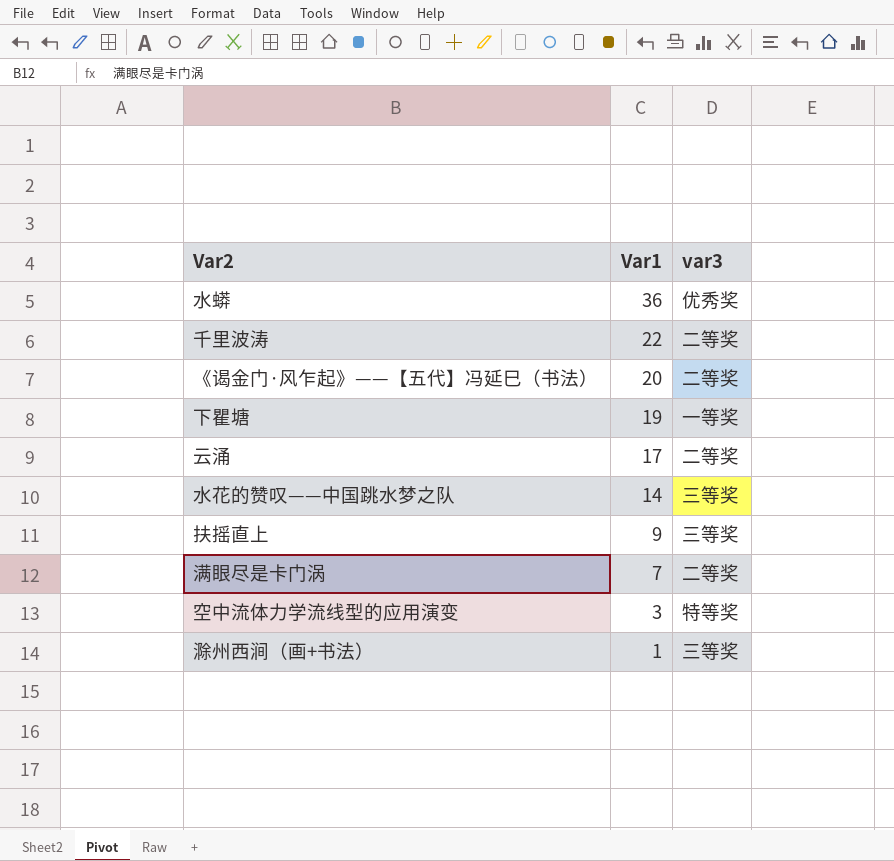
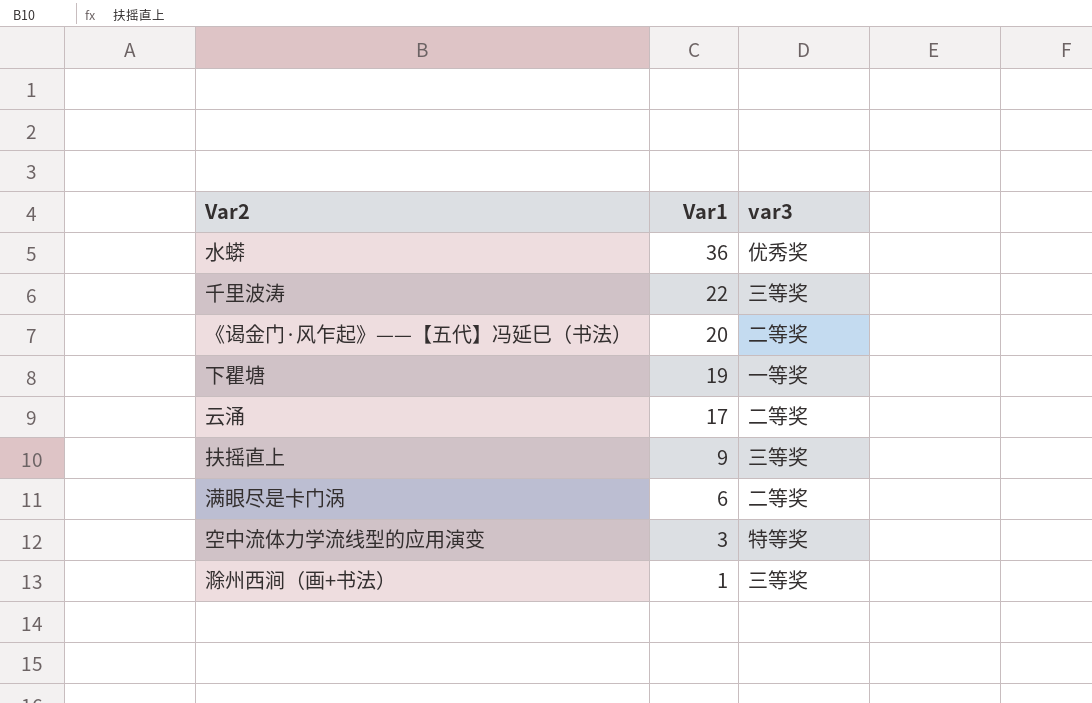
row 水花的赞叹——中国跳水梦之队: 14 | 三等奖 -> none
千里波涛 | var3: 二等奖 -> 三等奖
满眼尽是卡门涡 | Var1: 7 -> 6

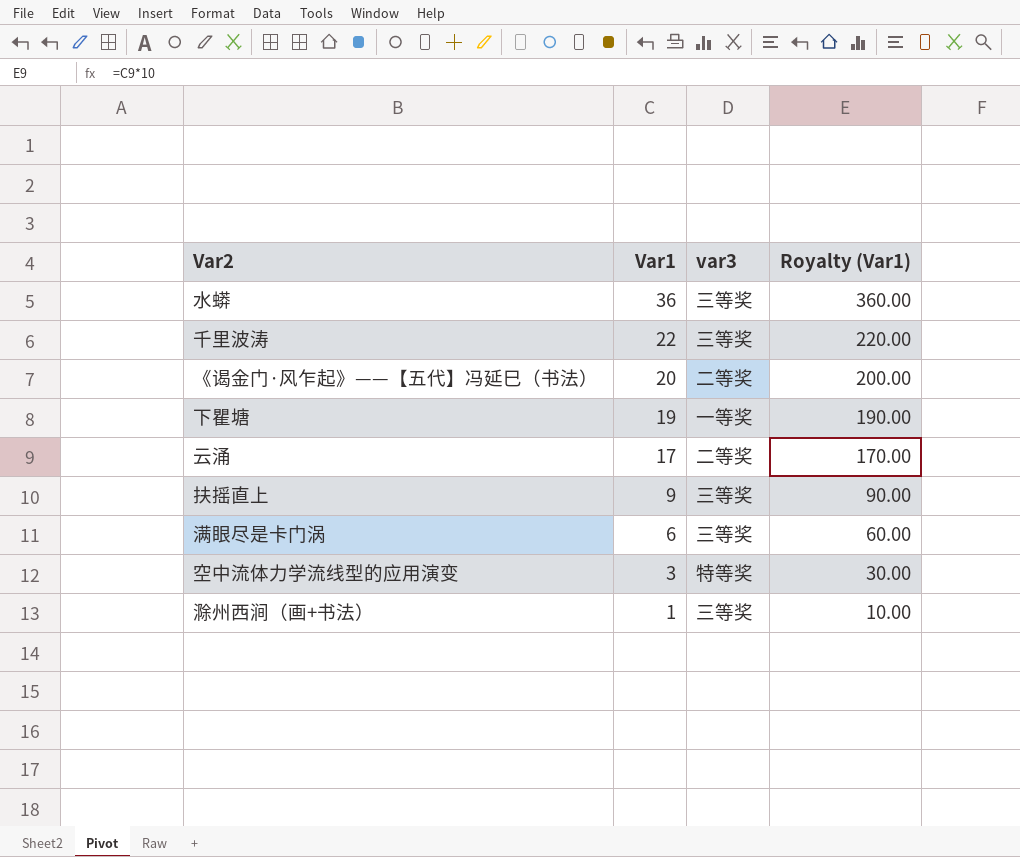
column Royalty (Var1) | formula: none -> [Var1] * 10
水蟒 | var3: 优秀奖 -> 三等奖
满眼尽是卡门涡 | var3: 二等奖 -> 三等奖

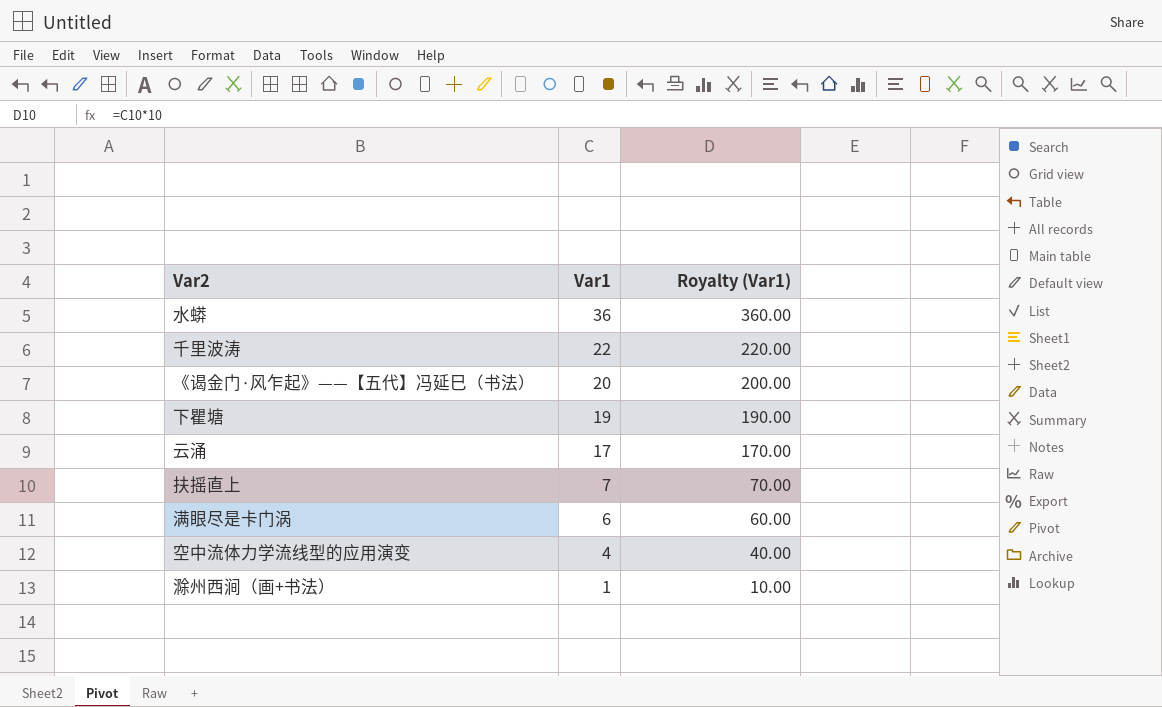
column var3 | position: 3 -> none
扶摇直上 | Var1: 9 -> 7
扶摇直上 | Royalty (Var1): 90.00 -> 70.00
空中流体力学流线型的应用演变 | Var1: 3 -> 4
空中流体力学流线型的应用演变 | Royalty (Var1): 30.00 -> 40.00

